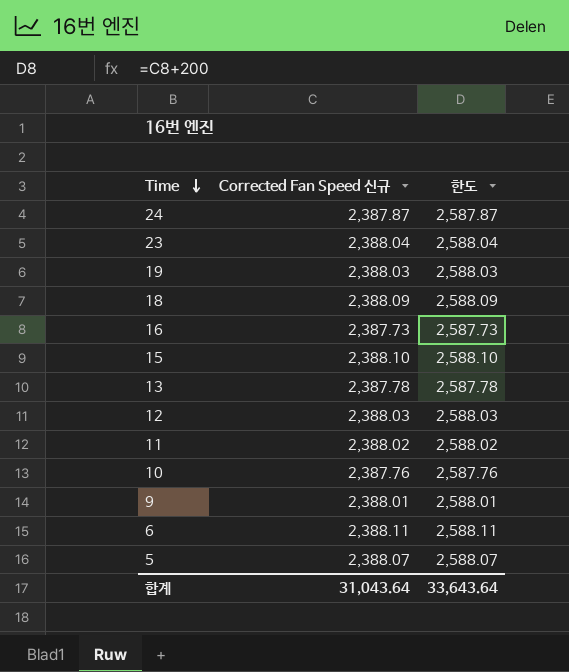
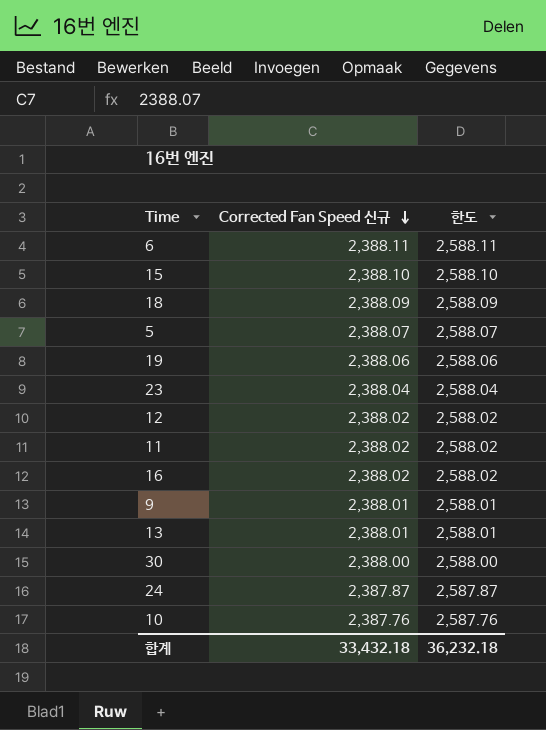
row order: Time descending -> Corrected Fan Speed 신규 descending
19 | Corrected Fan Speed 신규: 2,388.03 -> 2,388.06
19 | 한도: 2,588.03 -> 2,588.06
12 | Corrected Fan Speed 신규: 2,388.03 -> 2,388.02
12 | 한도: 2,588.03 -> 2,588.02
16 | Corrected Fan Speed 신규: 2,387.73 -> 2,388.02
16 | 한도: 2,587.73 -> 2,588.02
13 | Corrected Fan Speed 신규: 2,387.78 -> 2,388.01
13 | 한도: 2,587.78 -> 2,588.01
row 30: none -> 2,388.00 | 2,588.00
합계 | Corrected Fan Speed 신규: 31,043.64 -> 33,432.18
합계 | 한도: 33,643.64 -> 36,232.18

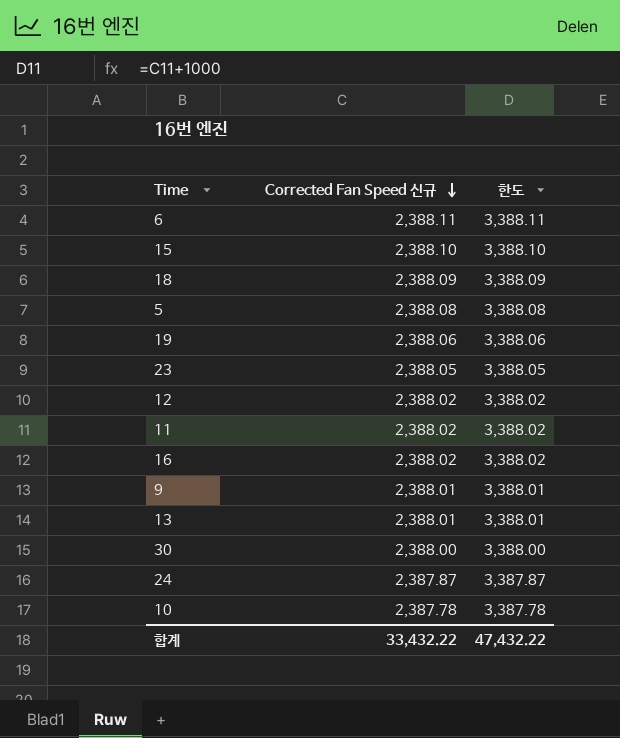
column 한도 | formula: [Corrected Fan Speed 신규] + 200 -> [Corrected Fan Speed 신규] + 1000
5 | Corrected Fan Speed 신규: 2,388.07 -> 2,388.08
23 | Corrected Fan Speed 신규: 2,388.04 -> 2,388.05
10 | Corrected Fan Speed 신규: 2,387.76 -> 2,387.78
합계 | Corrected Fan Speed 신규: 33,432.18 -> 33,432.22
합계 | 한도: 36,232.18 -> 47,432.22

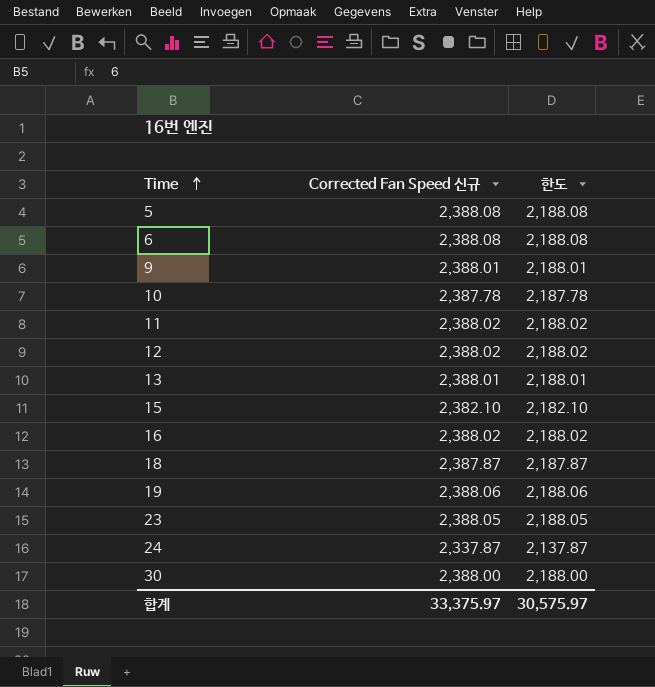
row order: Corrected Fan Speed 신규 descending -> Time ascending
column 한도 | formula: [Corrected Fan Speed 신규] + 1000 -> [Corrected Fan Speed 신규] - 200
6 | Corrected Fan Speed 신규: 2,388.11 -> 2,388.08
15 | Corrected Fan Speed 신규: 2,388.10 -> 2,382.10
18 | Corrected Fan Speed 신규: 2,388.09 -> 2,387.87
24 | Corrected Fan Speed 신규: 2,387.87 -> 2,337.87
합계 | Corrected Fan Speed 신규: 33,432.22 -> 33,375.97
합계 | 한도: 47,432.22 -> 30,575.97

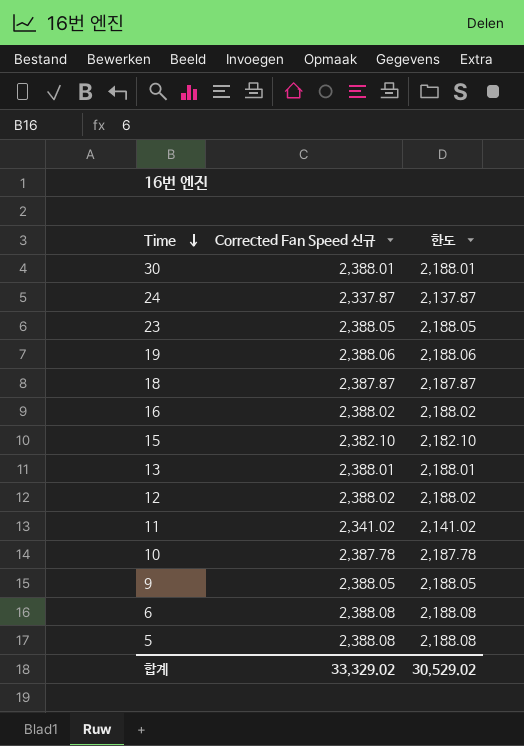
row order: Time ascending -> Time descending
30 | Corrected Fan Speed 신규: 2,388.00 -> 2,388.01
30 | 한도: 2,188.00 -> 2,188.01
11 | Corrected Fan Speed 신규: 2,388.02 -> 2,341.02
11 | 한도: 2,188.02 -> 2,141.02
9 | Corrected Fan Speed 신규: 2,388.01 -> 2,388.05
9 | 한도: 2,188.01 -> 2,188.05
합계 | Corrected Fan Speed 신규: 33,375.97 -> 33,329.02
합계 | 한도: 30,575.97 -> 30,529.02

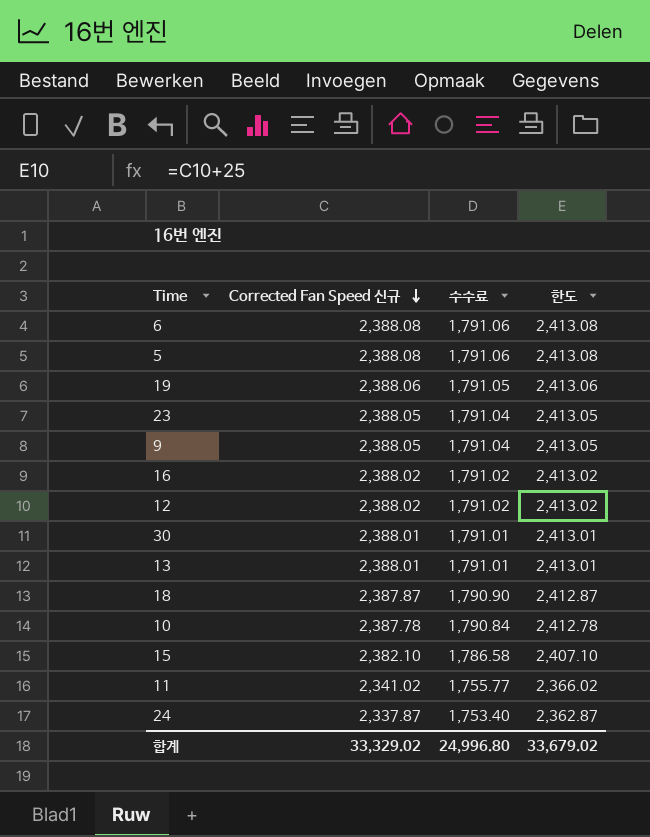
row order: Time descending -> Corrected Fan Speed 신규 descending
column 수수료 | formula: none -> [Corrected Fan Speed 신규] * 0.75
column 한도 | formula: [Corrected Fan Speed 신규] - 200 -> [Corrected Fan Speed 신규] + 25
합계 | 한도: 30,529.02 -> 33,679.02

